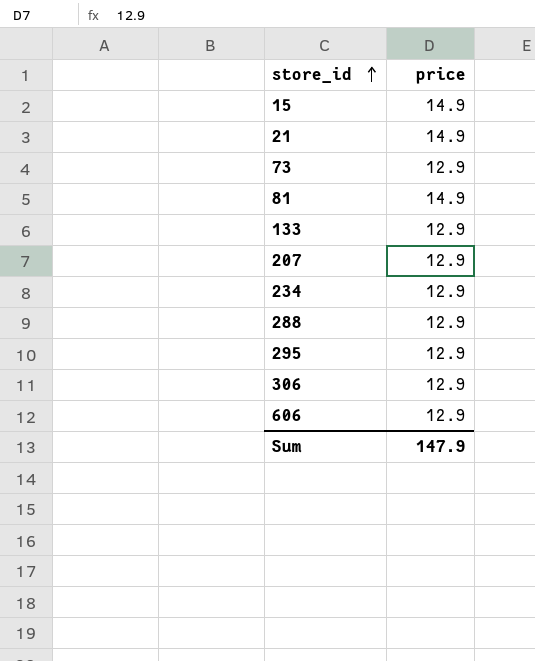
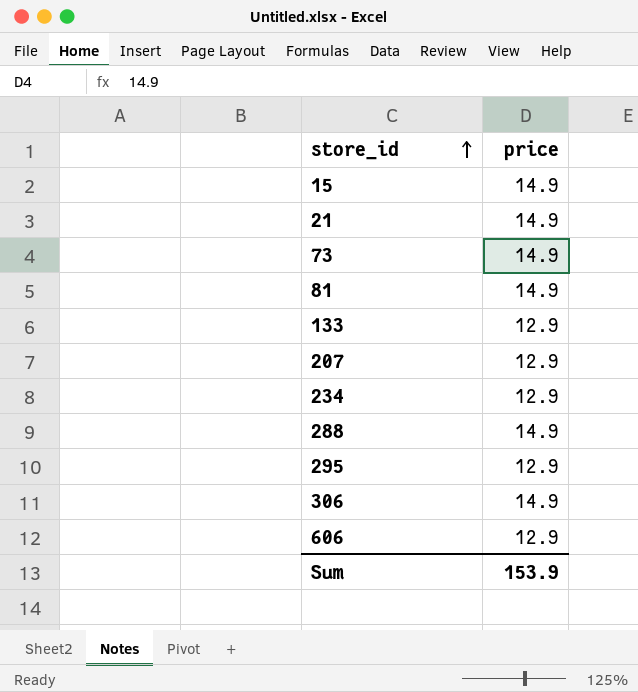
73 | price: 12.9 -> 14.9
288 | price: 12.9 -> 14.9
306 | price: 12.9 -> 14.9
Sum | price: 147.9 -> 153.9

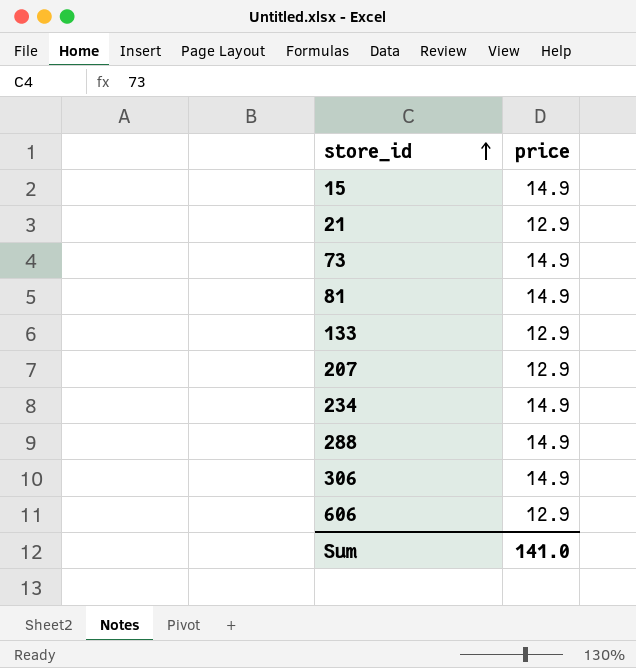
row 295: 12.9 -> none
21 | price: 14.9 -> 12.9
234 | price: 12.9 -> 14.9
Sum | price: 153.9 -> 141.0

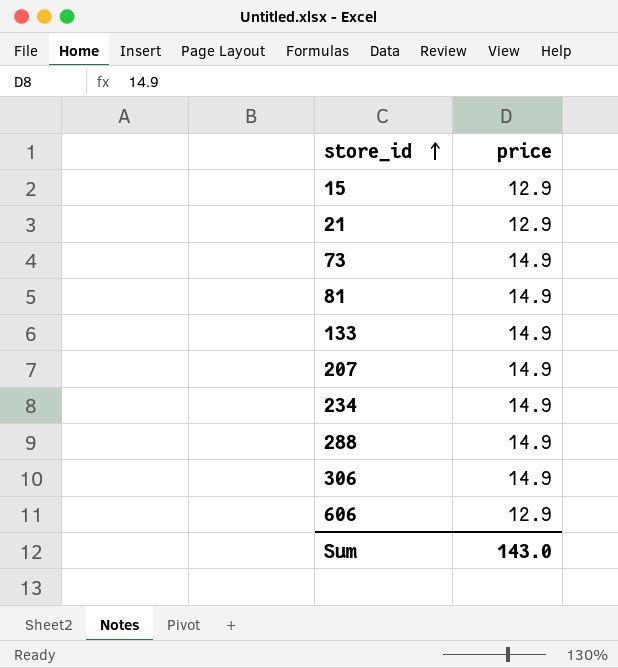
15 | price: 14.9 -> 12.9
133 | price: 12.9 -> 14.9
207 | price: 12.9 -> 14.9
Sum | price: 141.0 -> 143.0

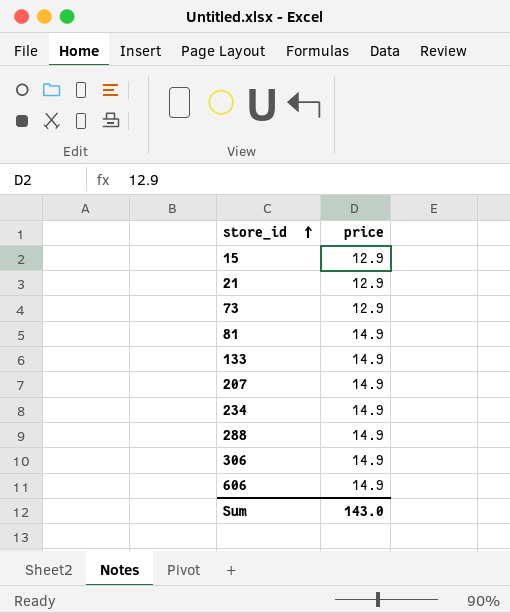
73 | price: 14.9 -> 12.9
606 | price: 12.9 -> 14.9

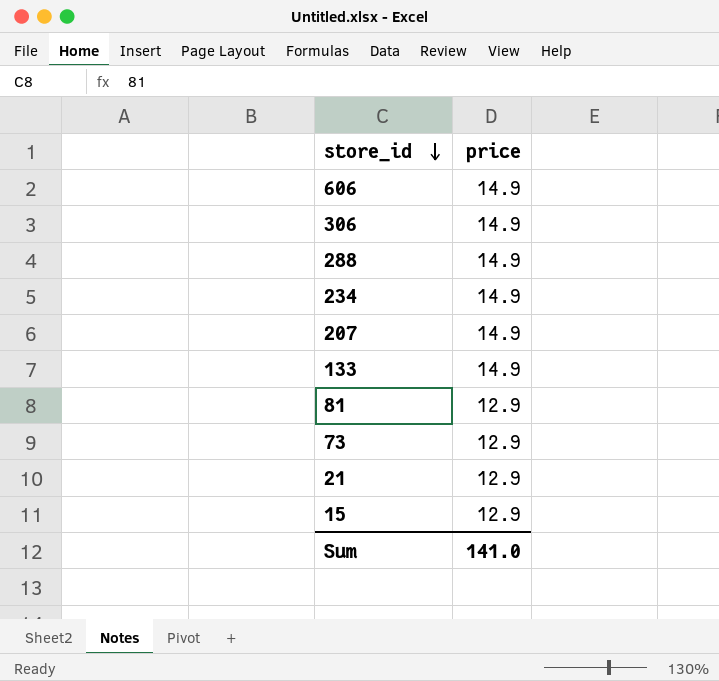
row order: store_id ascending -> store_id descending
81 | price: 14.9 -> 12.9
Sum | price: 143.0 -> 141.0

